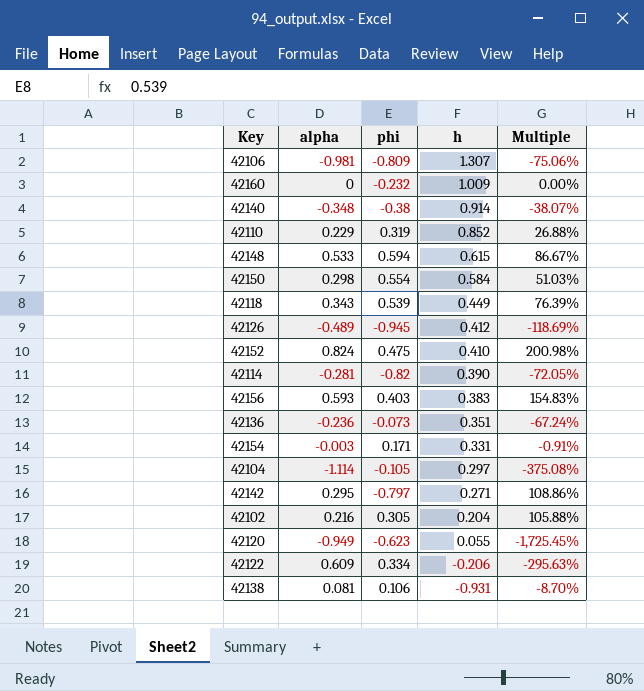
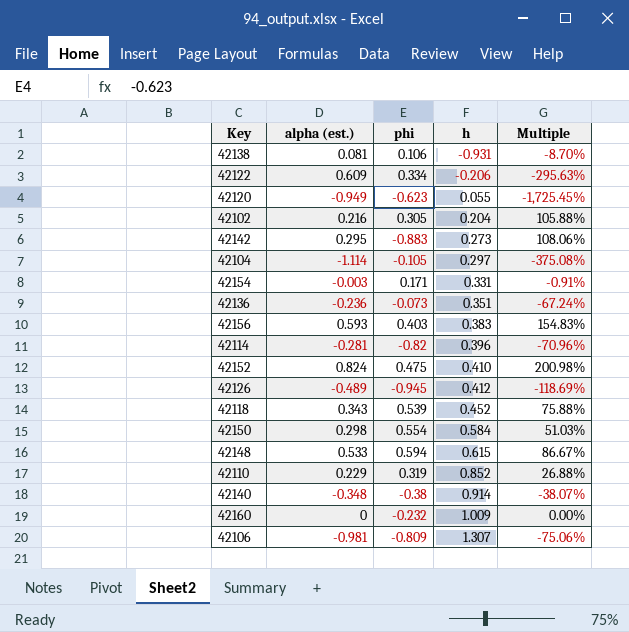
row order: h descending -> h ascending
column name: alpha -> alpha (est.)
42142 | phi: -0.797 -> -0.883
42142 | h: 0.271 -> 0.273
42142 | Multiple: 108.86% -> 108.06%
42114 | h: 0.390 -> 0.396
42114 | Multiple: -72.05% -> -70.96%
42118 | h: 0.449 -> 0.452
42118 | Multiple: 76.39% -> 75.88%

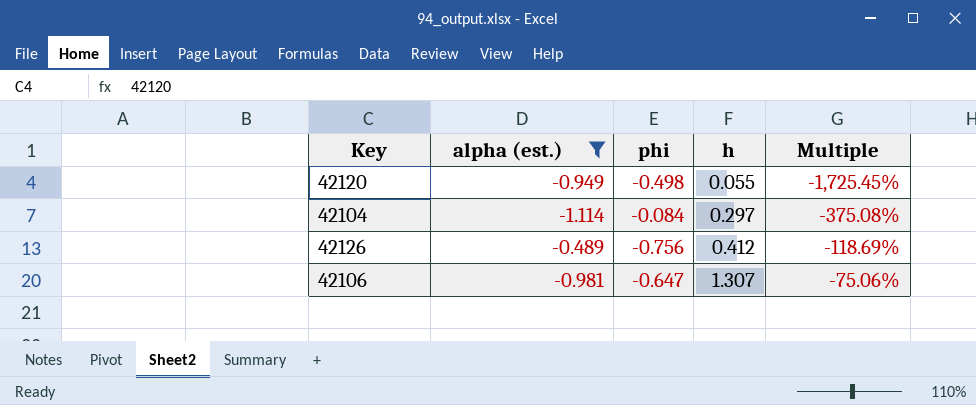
filter: none -> alpha (est.) <= -0.489
42120 | phi: -0.623 -> -0.498
42104 | phi: -0.105 -> -0.084
42126 | phi: -0.945 -> -0.756
42106 | phi: -0.809 -> -0.647

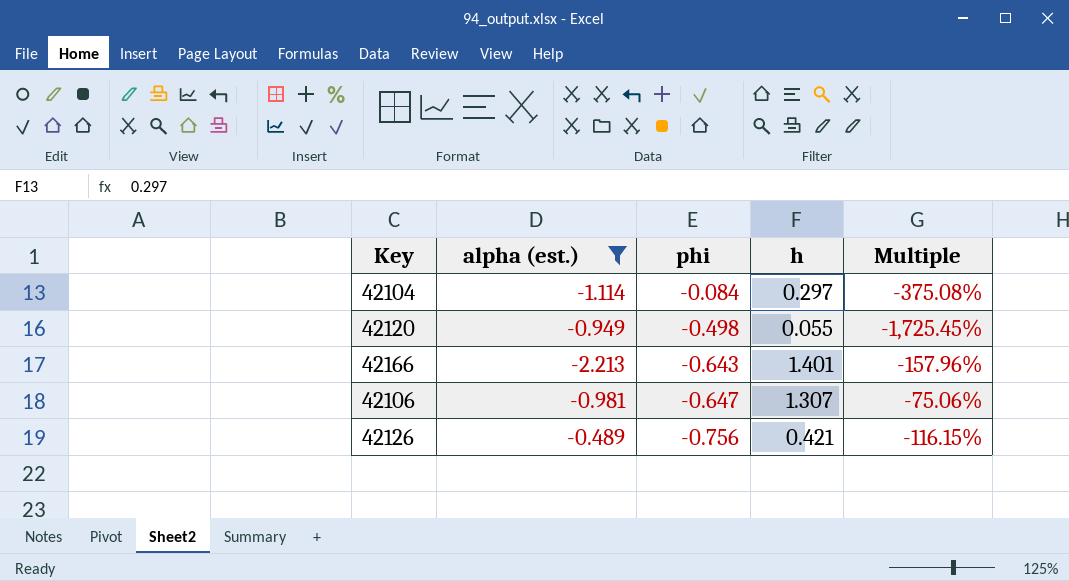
row order: h ascending -> phi descending
row 42166: none -> -2.213 | -0.643 | 1.401 | -157.96%
42126 | h: 0.412 -> 0.421
42126 | Multiple: -118.69% -> -116.15%

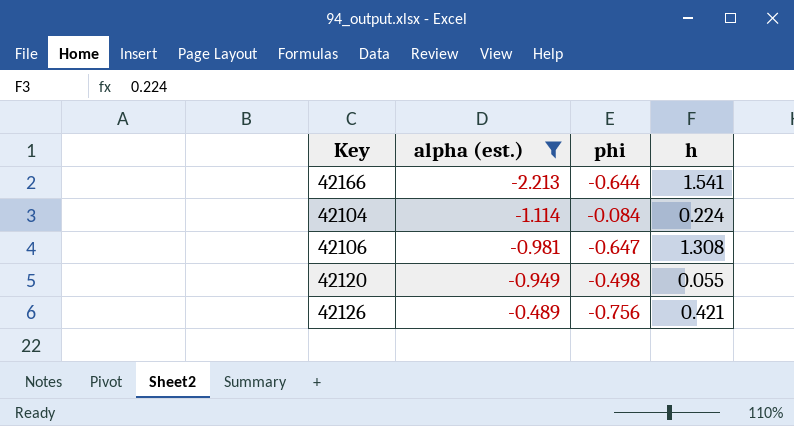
row order: phi descending -> alpha (est.) ascending
column Multiple | formula: [alpha (est.)] / [h] -> none
42166 | phi: -0.643 -> -0.644
42166 | h: 1.401 -> 1.541
42104 | h: 0.297 -> 0.224
42106 | h: 1.307 -> 1.308

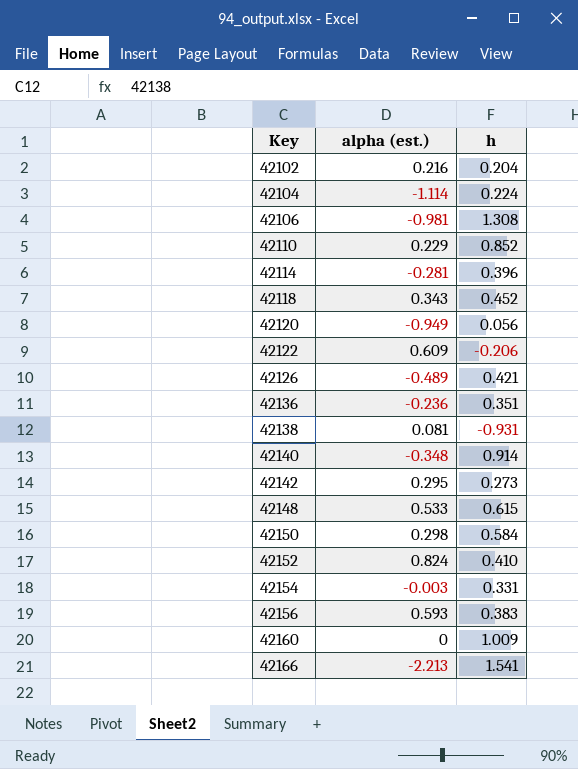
filter: alpha (est.) <= -0.489 -> none
row order: alpha (est.) ascending -> Key ascending
column phi | position: 3 -> none
42120 | h: 0.055 -> 0.056

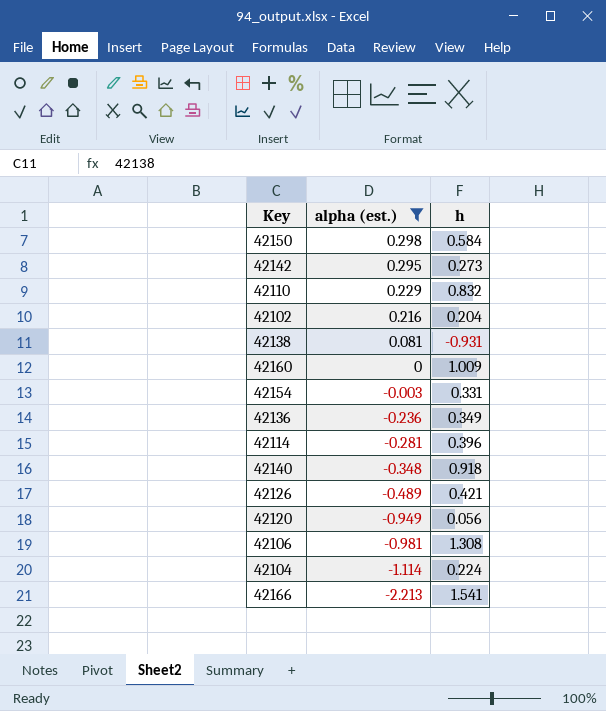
filter: none -> alpha (est.) <= 0.298
row order: Key ascending -> alpha (est.) descending
42110 | h: 0.852 -> 0.832
42136 | h: 0.351 -> 0.349
42140 | h: 0.914 -> 0.918

